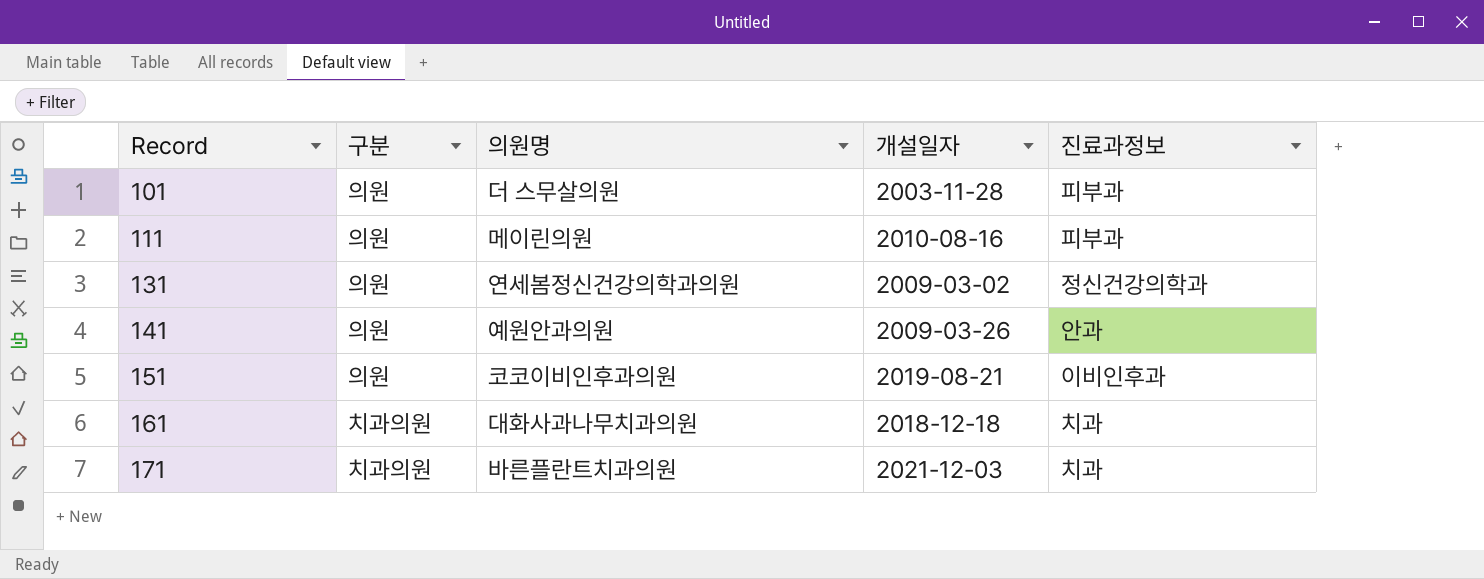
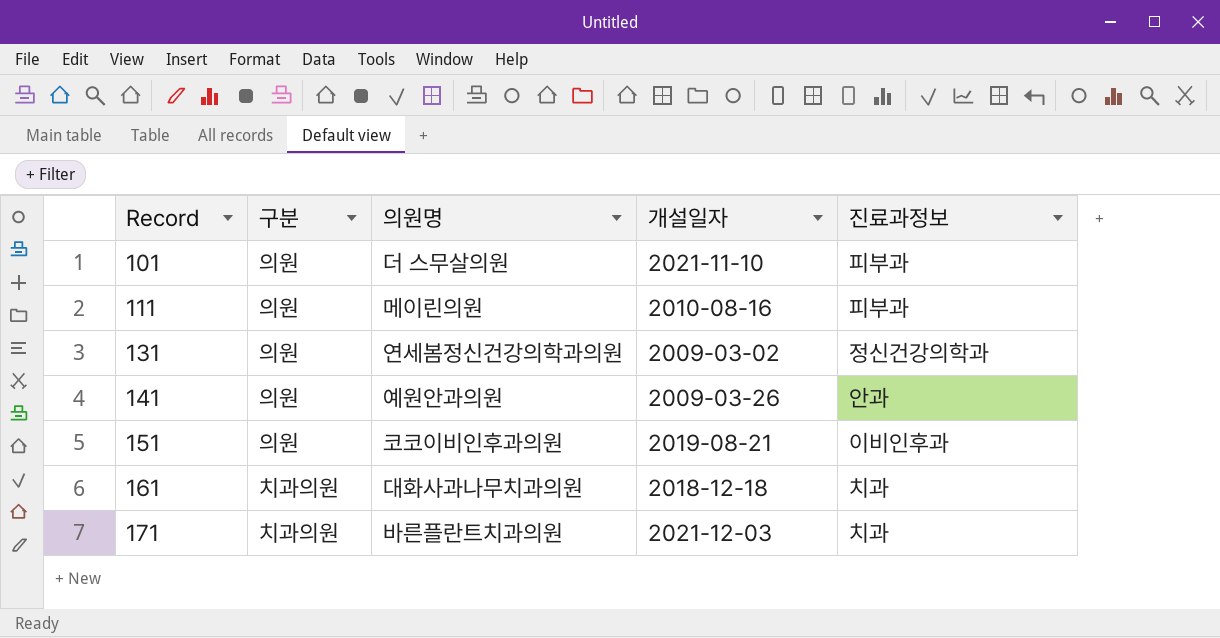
101 | 개설일자: 2003-11-28 -> 2021-11-10

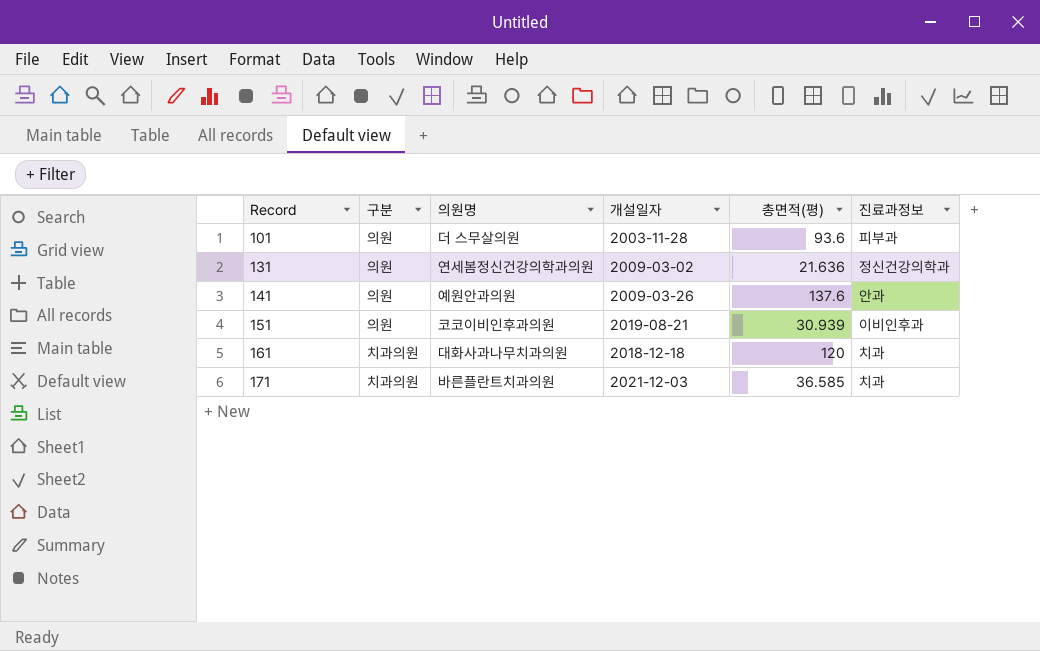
column 총면적(평) | position: none -> 5
row 111: 의원 | 메이린의원 | 2010-08-16 | 피부과 -> none
101 | 개설일자: 2021-11-10 -> 2003-11-28

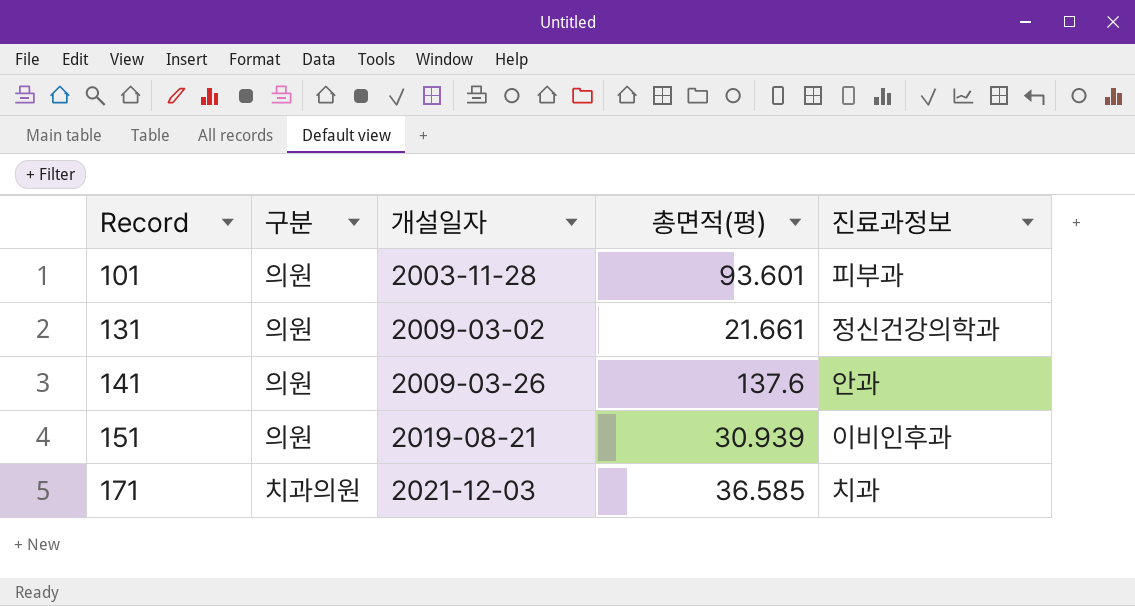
column 의원명 | position: 3 -> none
row 161: 치과의원 | 대화사과나무치과의원 | 2018-12-18 | 120 | 치과 -> none
101 | 총면적(평): 93.6 -> 93.601
131 | 총면적(평): 21.636 -> 21.661

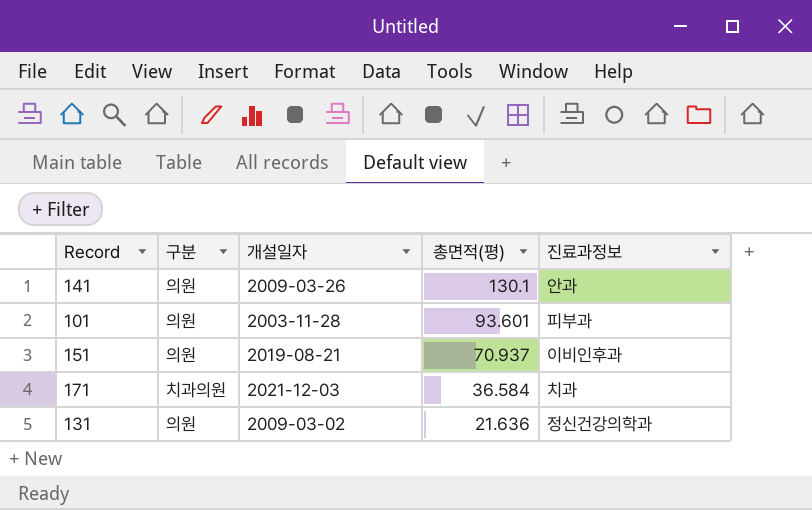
row order: Record ascending -> 총면적(평) descending
141 | 총면적(평): 137.6 -> 130.1
151 | 총면적(평): 30.939 -> 70.937
171 | 총면적(평): 36.585 -> 36.584
131 | 총면적(평): 21.661 -> 21.636

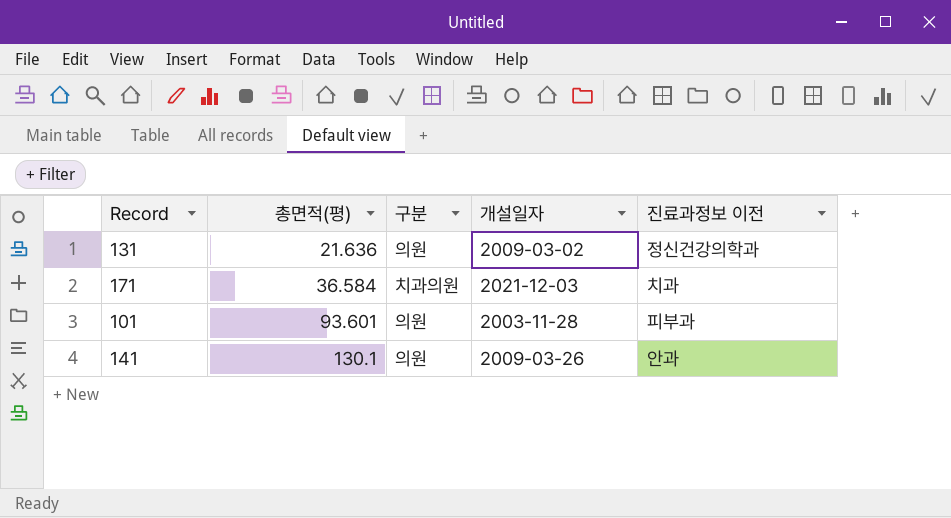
row order: 총면적(평) descending -> 총면적(평) ascending
column 총면적(평) | position: 4 -> 2
column name: 진료과정보 -> 진료과정보 이전
row 151: 의원 | 2019-08-21 | 70.937 | 이비인후과 -> none

